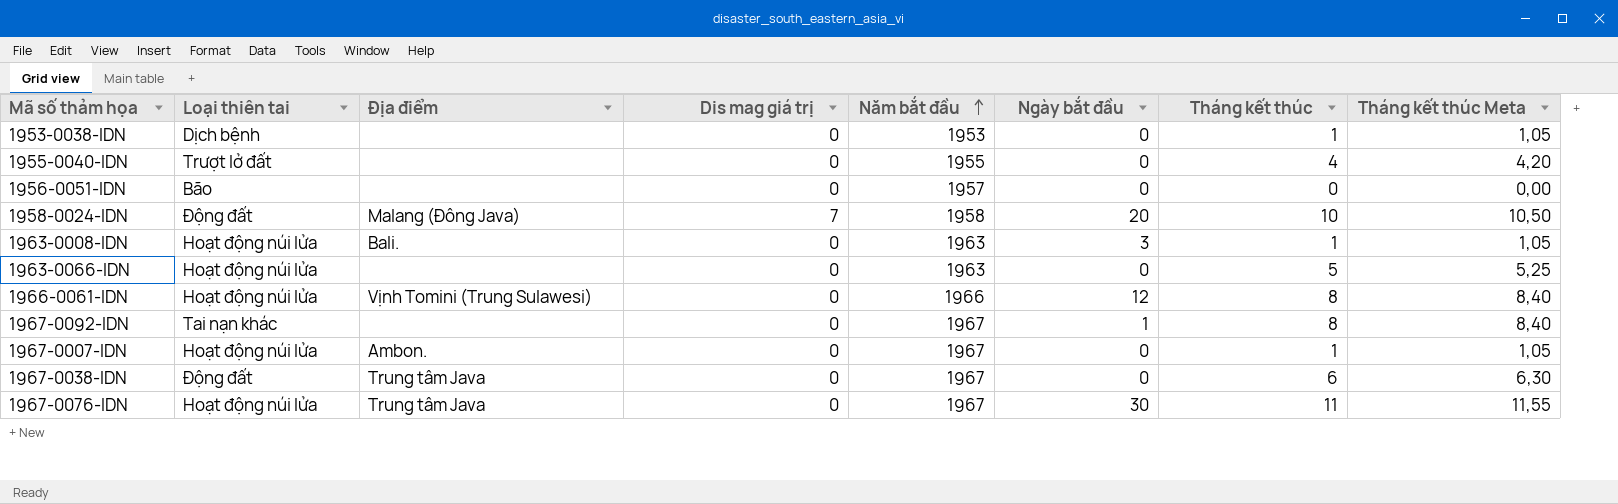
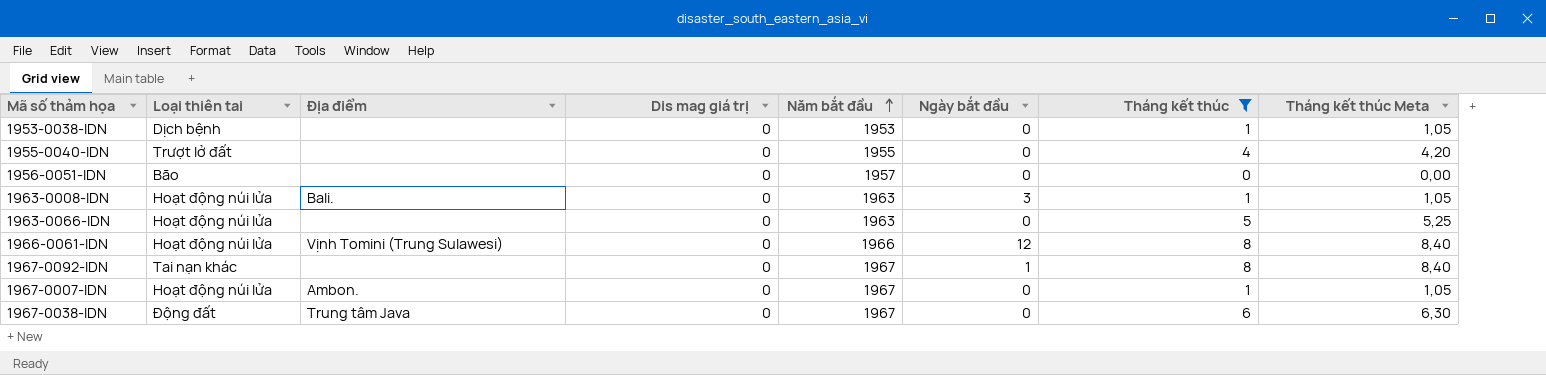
filter: none -> Tháng kết thúc <= 8

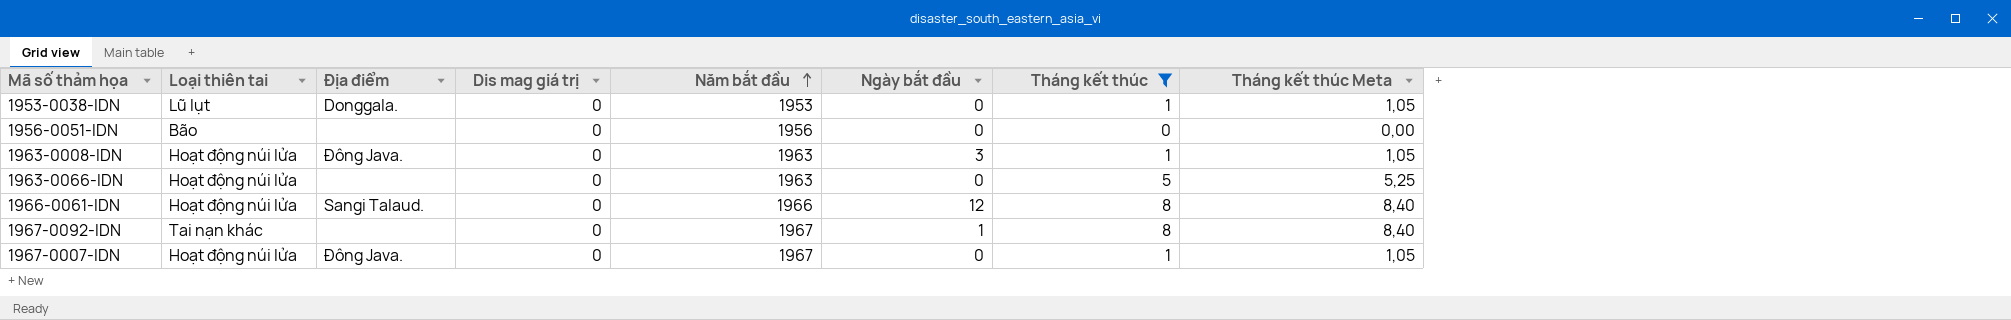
row 1955-0040-IDN: Trượt lở đất | none | 0 | 1955 | 0 | 4 | 4,20 -> none
row 1967-0038-IDN: Động đất | Trung tâm Java | 0 | 1967 | 0 | 6 | 6,30 -> none
1953-0038-IDN | Loại thiên tai: Dịch bệnh -> Lũ lụt
1953-0038-IDN | Địa điểm: none -> Donggala.
1956-0051-IDN | Năm bắt đầu: 1957 -> 1956
1963-0008-IDN | Địa điểm: Bali. -> Đông Java.
1966-0061-IDN | Địa điểm: Vịnh Tomini (Trung Sulawesi) -> Sangi Talaud.
1967-0007-IDN | Địa điểm: Ambon. -> Đông Java.

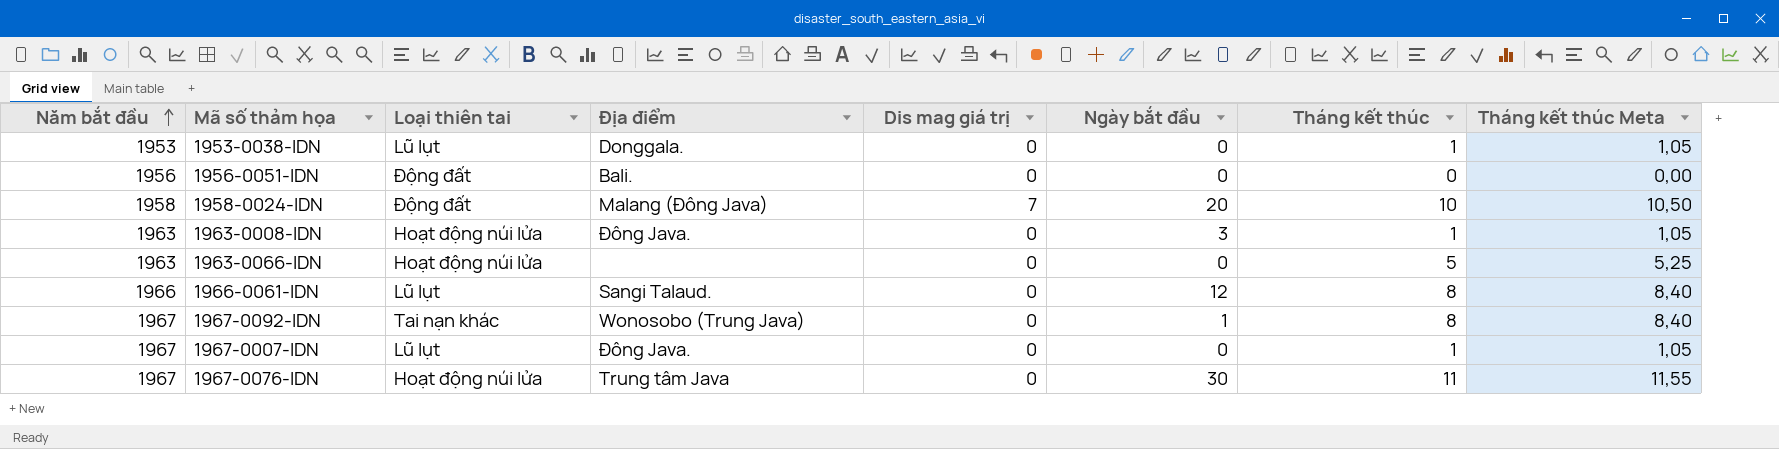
filter: Tháng kết thúc <= 8 -> none
column Năm bắt đầu | position: 5 -> 1
1956-0051-IDN | Loại thiên tai: Bão -> Động đất
1956-0051-IDN | Địa điểm: none -> Bali.
1966-0061-IDN | Loại thiên tai: Hoạt động núi lửa -> Lũ lụt
1967-0092-IDN | Địa điểm: none -> Wonosobo (Trung Java)
1967-0007-IDN | Loại thiên tai: Hoạt động núi lửa -> Lũ lụt

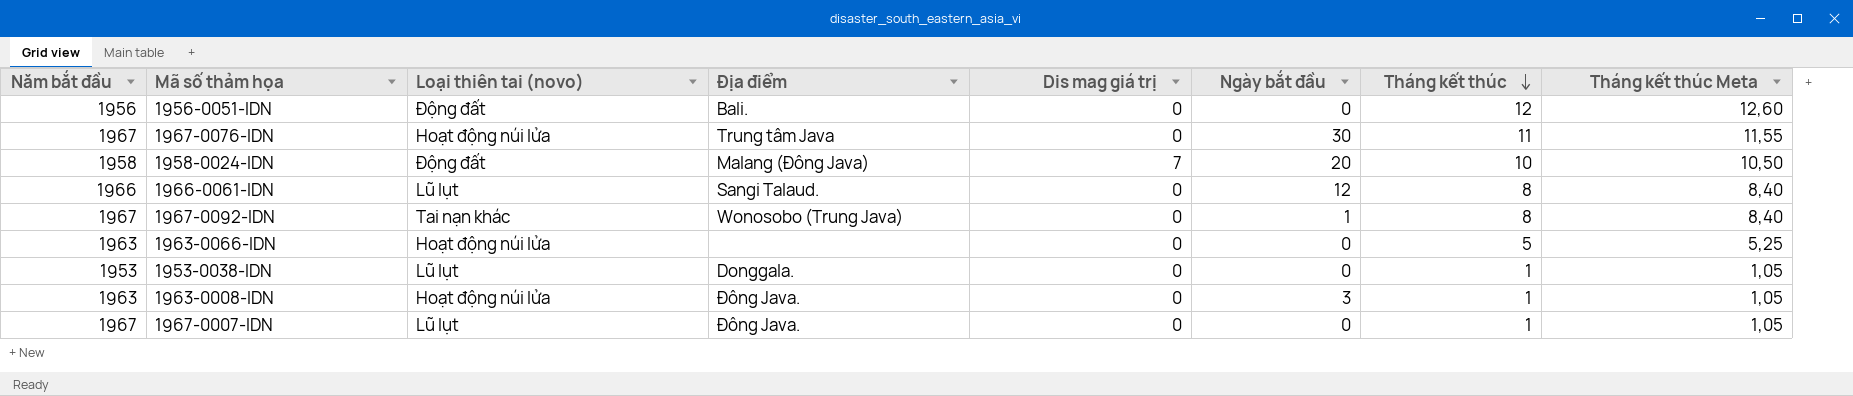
row order: Năm bắt đầu ascending -> Tháng kết thúc descending
column name: Loại thiên tai -> Loại thiên tai (novo)
1956-0051-IDN | Tháng kết thúc: 0 -> 12
1956-0051-IDN | Tháng kết thúc Meta: 0,00 -> 12,60

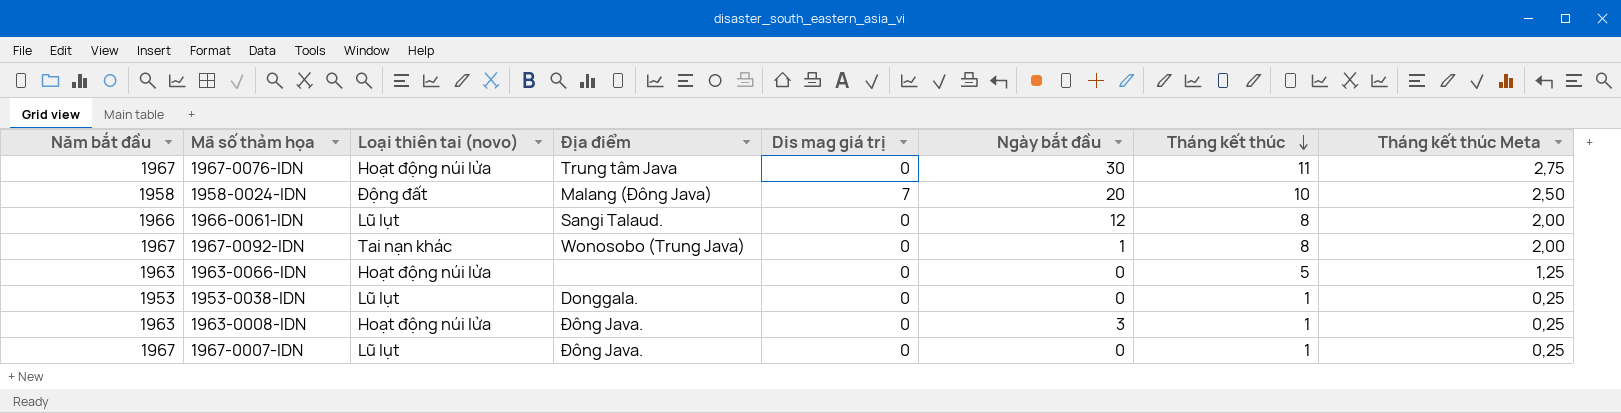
column Tháng kết thúc Meta | formula: [Tháng kết thúc] * 1,05 -> [Tháng kết thúc] * 0,25
row 1956-0051-IDN: 1956 | Động đất | Bali. | 0 | 0 | 12 | 12,60 -> none

